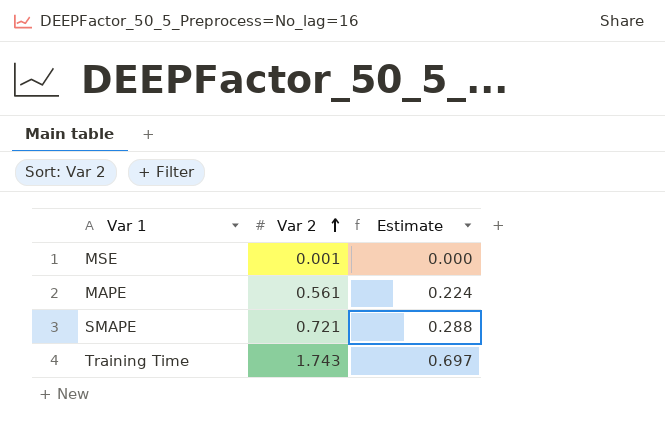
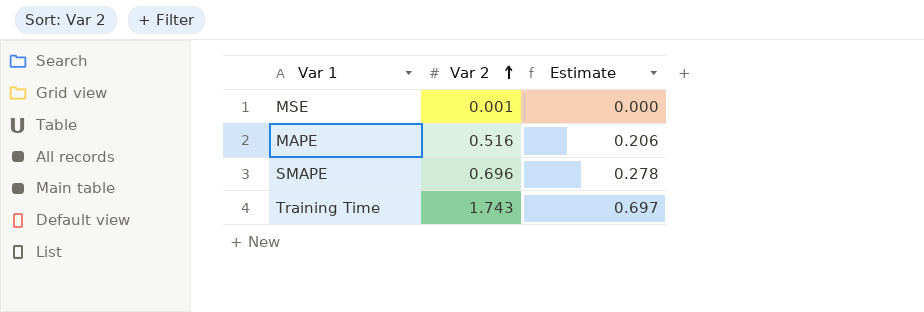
MAPE | Var 2: 0.561 -> 0.516
MAPE | Estimate: 0.224 -> 0.206
SMAPE | Var 2: 0.721 -> 0.696
SMAPE | Estimate: 0.288 -> 0.278

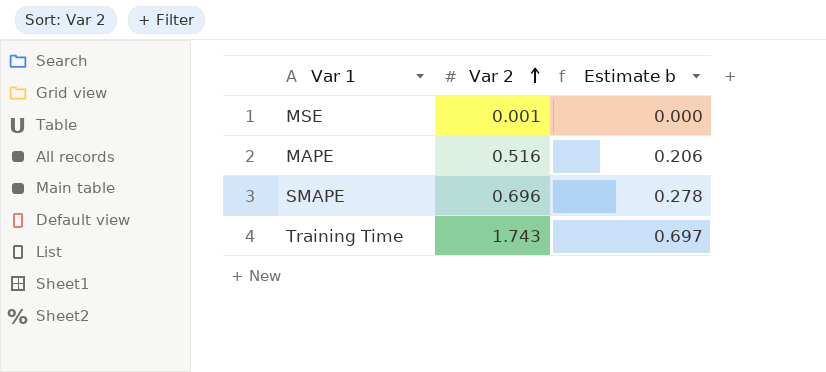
column name: Estimate -> Estimate b

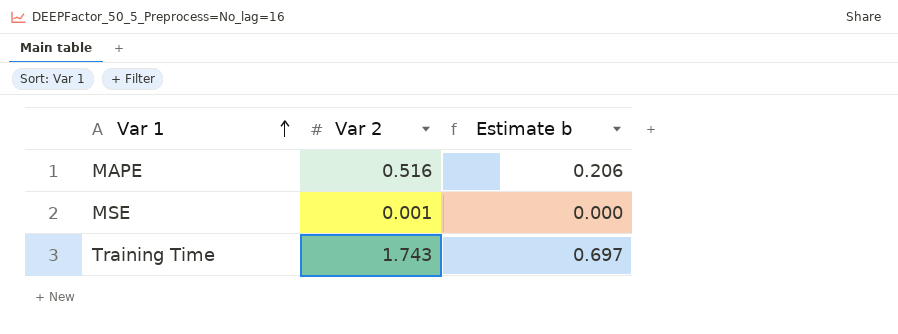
row order: Var 2 ascending -> Var 1 ascending
row SMAPE: 0.696 | 0.278 -> none

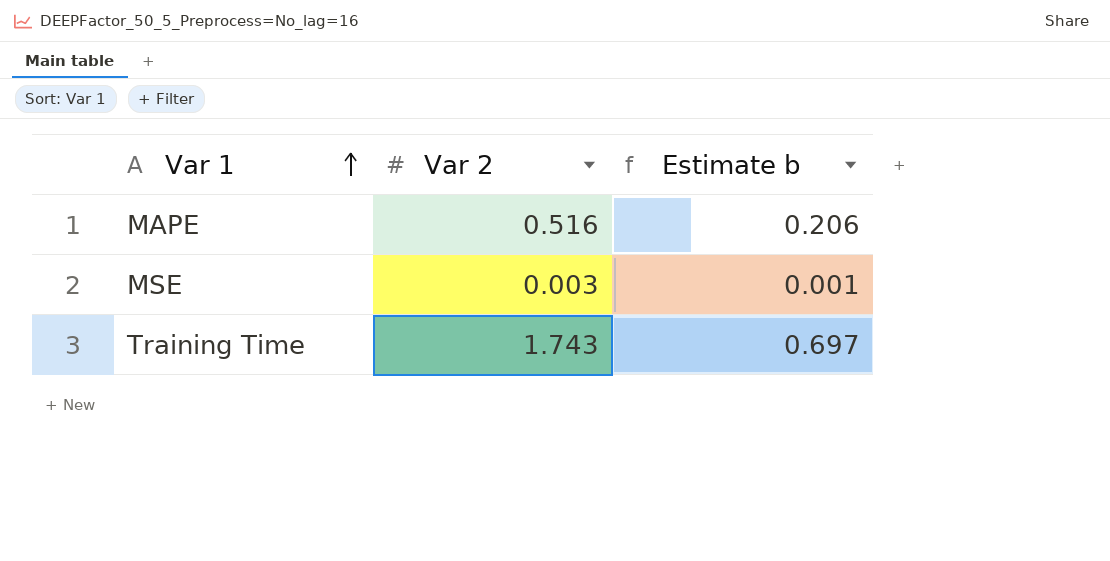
MSE | Var 2: 0.001 -> 0.003
MSE | Estimate b: 0.000 -> 0.001

